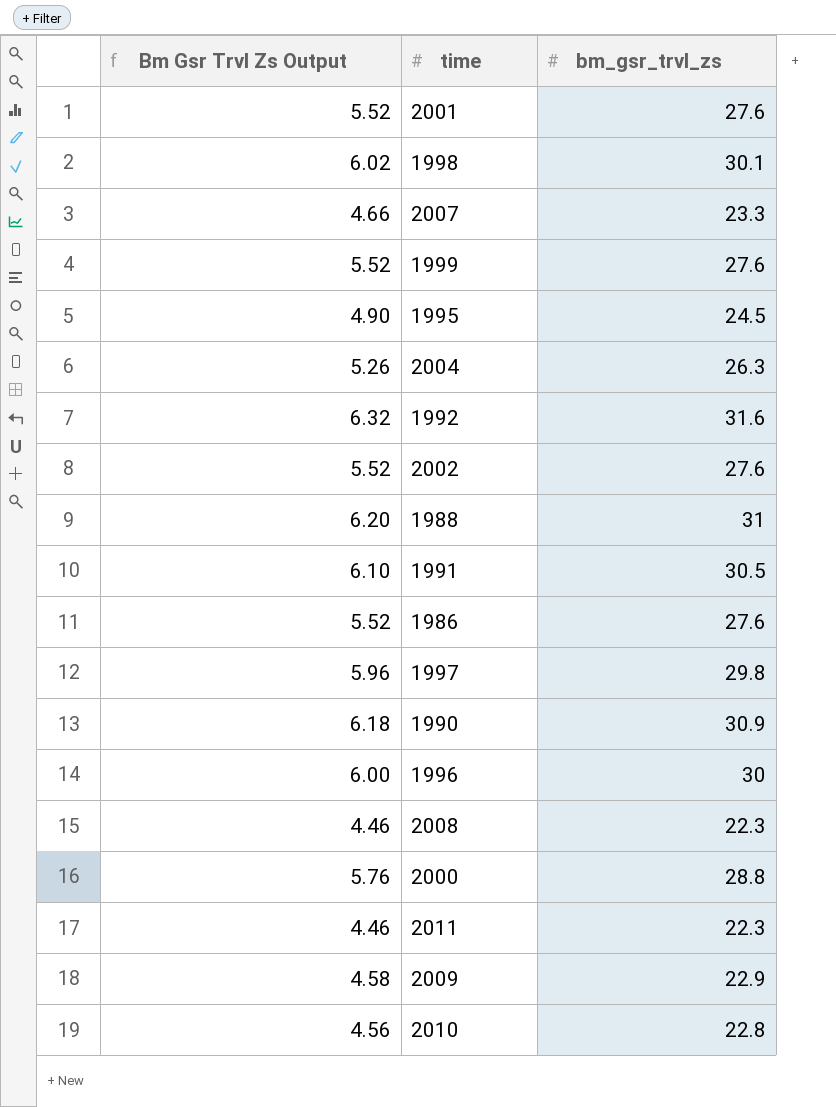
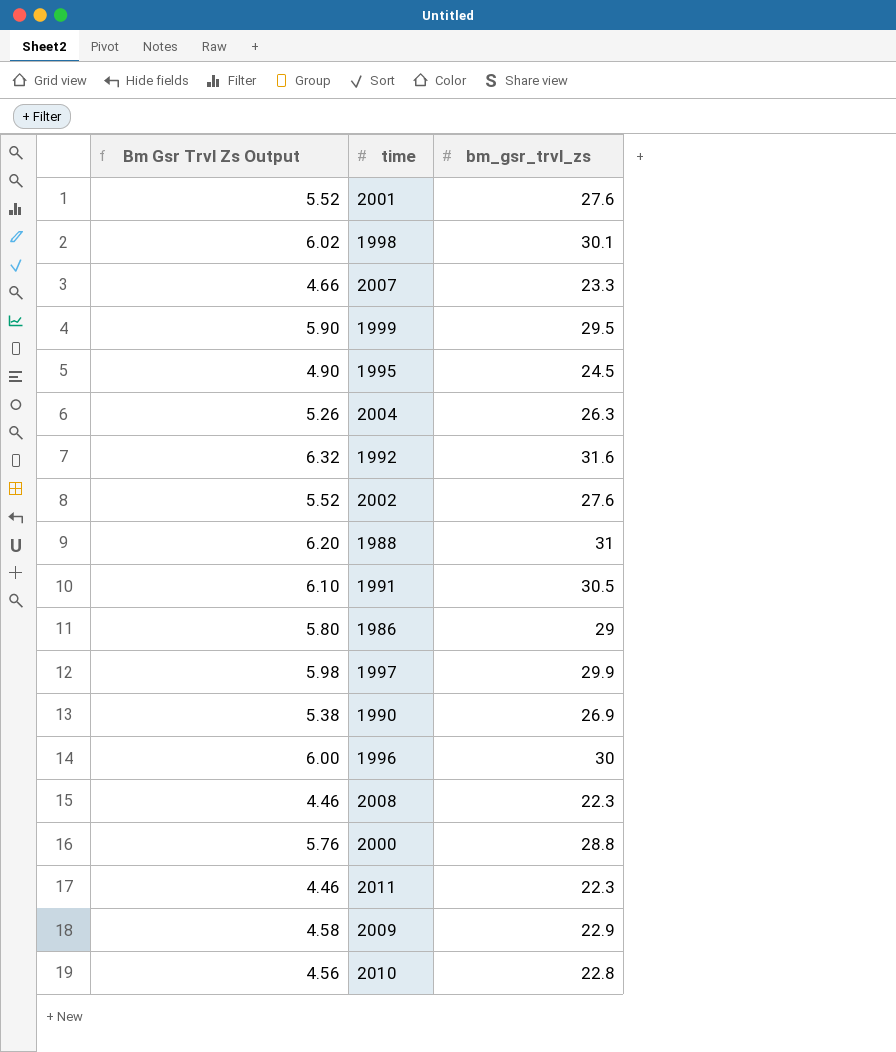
1999 | Bm Gsr Trvl Zs Output: 5.52 -> 5.90
1999 | bm_gsr_trvl_zs: 27.6 -> 29.5
1986 | Bm Gsr Trvl Zs Output: 5.52 -> 5.80
1986 | bm_gsr_trvl_zs: 27.6 -> 29
1997 | Bm Gsr Trvl Zs Output: 5.96 -> 5.98
1997 | bm_gsr_trvl_zs: 29.8 -> 29.9
1990 | Bm Gsr Trvl Zs Output: 6.18 -> 5.38
1990 | bm_gsr_trvl_zs: 30.9 -> 26.9

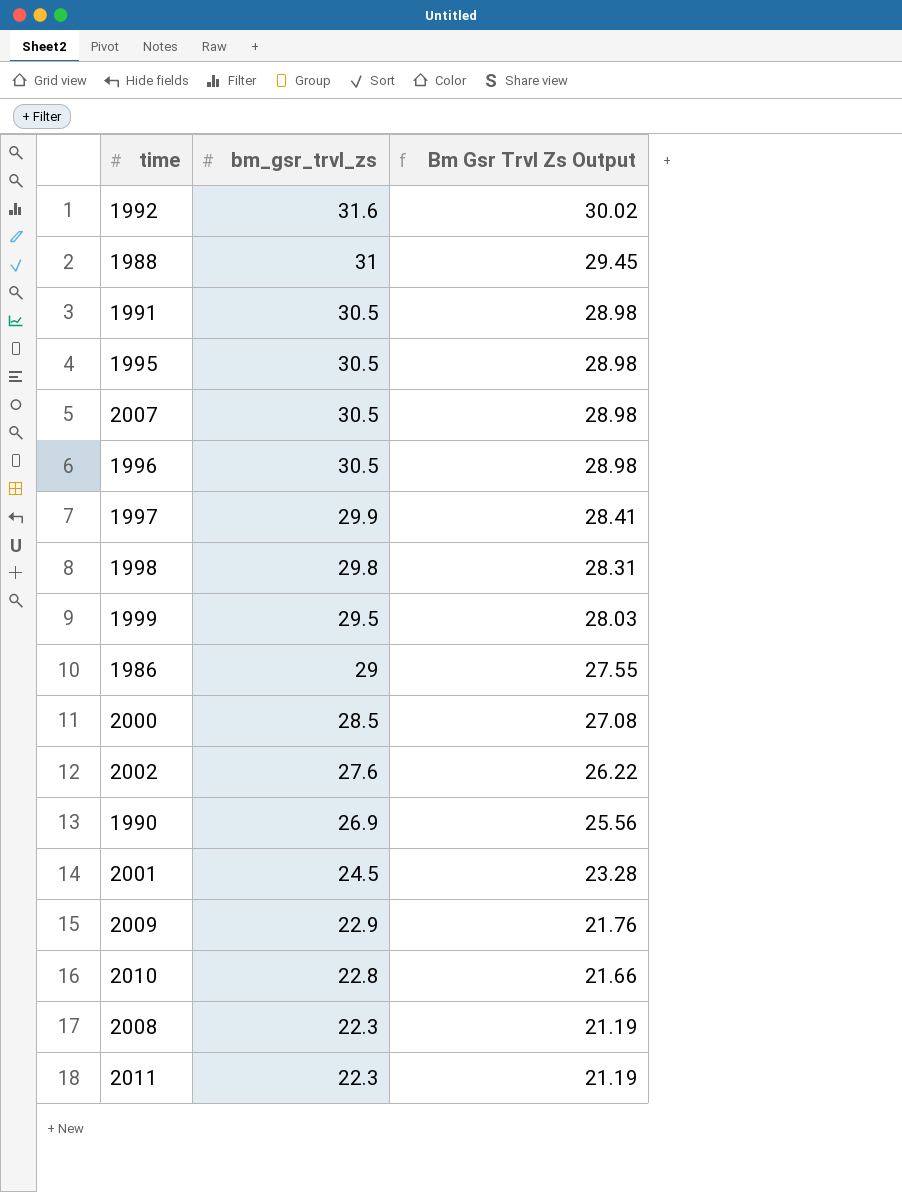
row order: none -> bm_gsr_trvl_zs descending
column Bm Gsr Trvl Zs Output | formula: [bm_gsr_trvl_zs] * 0.2 -> [bm_gsr_trvl_zs] * 0.95
column Bm Gsr Trvl Zs Output | position: 1 -> 3
row 2004: 5.26 | 26.3 -> none
1995 | bm_gsr_trvl_zs: 24.5 -> 30.5
2007 | bm_gsr_trvl_zs: 23.3 -> 30.5
1996 | bm_gsr_trvl_zs: 30 -> 30.5
1998 | bm_gsr_trvl_zs: 30.1 -> 29.8
2000 | bm_gsr_trvl_zs: 28.8 -> 28.5
2001 | bm_gsr_trvl_zs: 27.6 -> 24.5

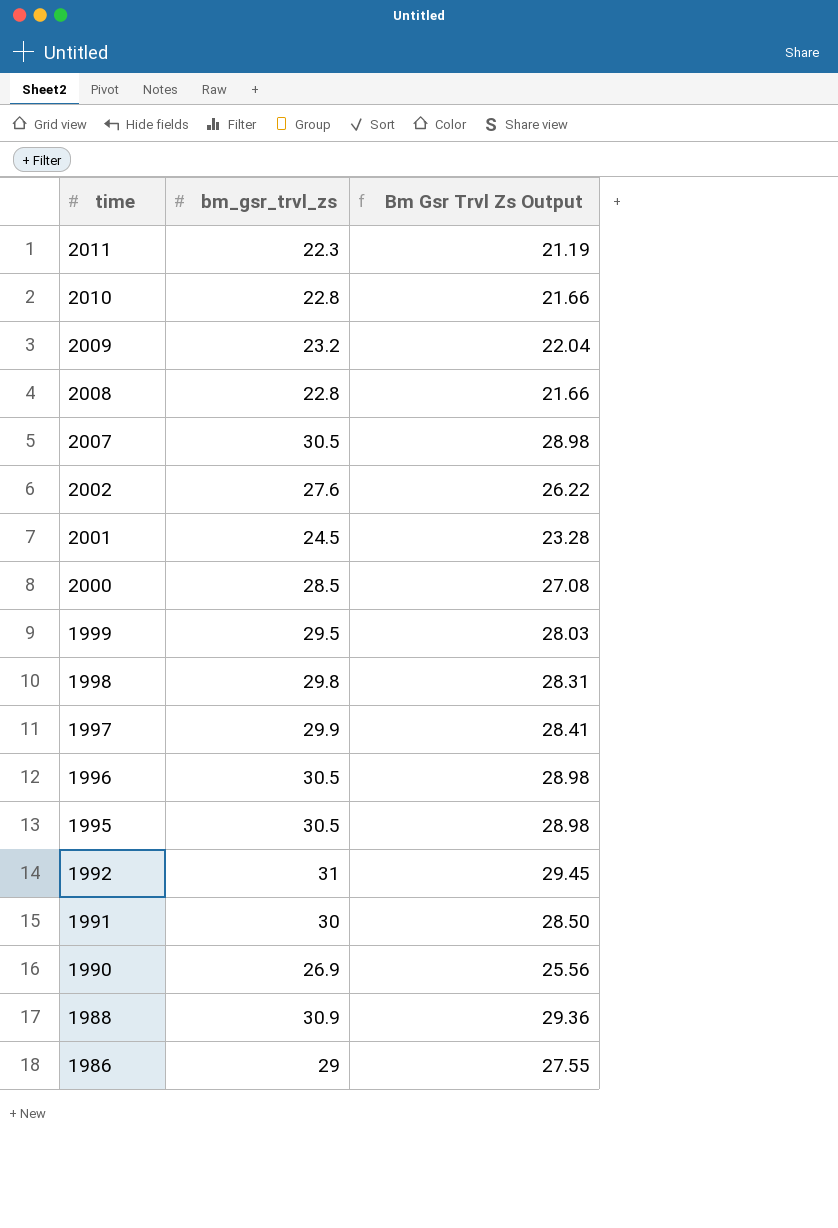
row order: bm_gsr_trvl_zs descending -> time descending
2009 | bm_gsr_trvl_zs: 22.9 -> 23.2
2009 | Bm Gsr Trvl Zs Output: 21.76 -> 22.04
2008 | bm_gsr_trvl_zs: 22.3 -> 22.8
2008 | Bm Gsr Trvl Zs Output: 21.19 -> 21.66
1992 | bm_gsr_trvl_zs: 31.6 -> 31
1992 | Bm Gsr Trvl Zs Output: 30.02 -> 29.45
1991 | bm_gsr_trvl_zs: 30.5 -> 30
1991 | Bm Gsr Trvl Zs Output: 28.98 -> 28.50
1988 | bm_gsr_trvl_zs: 31 -> 30.9
1988 | Bm Gsr Trvl Zs Output: 29.45 -> 29.36

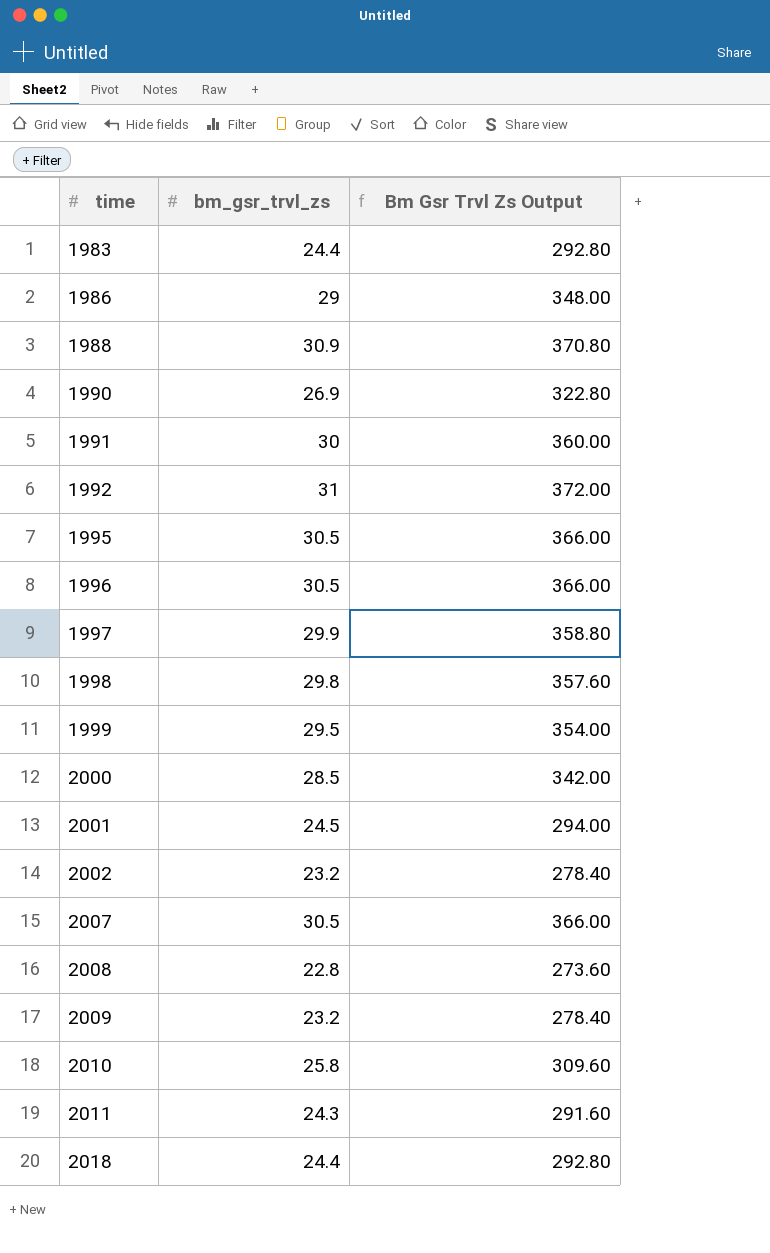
row order: time descending -> time ascending
column Bm Gsr Trvl Zs Output | formula: [bm_gsr_trvl_zs] * 0.95 -> [bm_gsr_trvl_zs] * 12
row 1983: none -> 24.4 | 292.80
2002 | bm_gsr_trvl_zs: 27.6 -> 23.2
2010 | bm_gsr_trvl_zs: 22.8 -> 25.8
2011 | bm_gsr_trvl_zs: 22.3 -> 24.3
row 2018: none -> 24.4 | 292.80

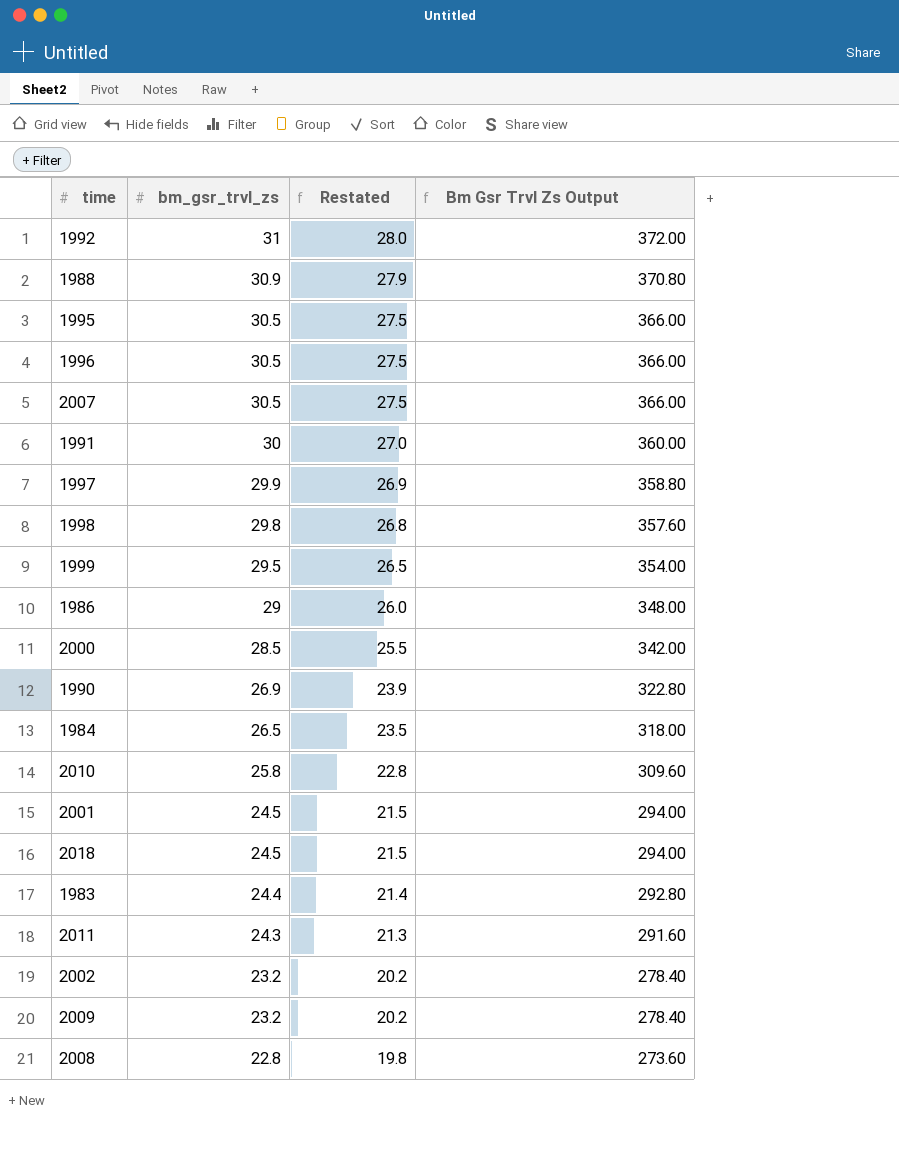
row order: time ascending -> bm_gsr_trvl_zs descending
column Restated | formula: none -> [bm_gsr_trvl_zs] - 3
row 1984: none -> 26.5 | 23.5 | 318.00
2018 | bm_gsr_trvl_zs: 24.4 -> 24.5
2018 | Bm Gsr Trvl Zs Output: 292.80 -> 294.00

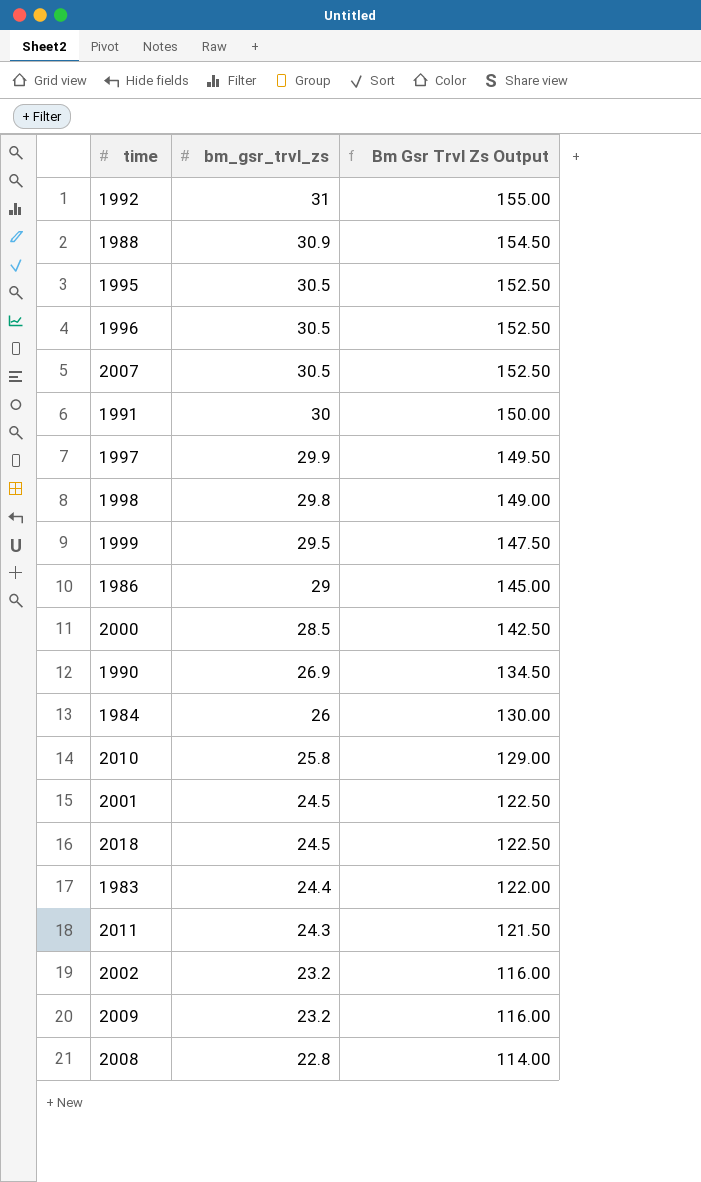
column Restated | formula: [bm_gsr_trvl_zs] - 3 -> none
column Bm Gsr Trvl Zs Output | formula: [bm_gsr_trvl_zs] * 12 -> [bm_gsr_trvl_zs] * 5
1984 | bm_gsr_trvl_zs: 26.5 -> 26

